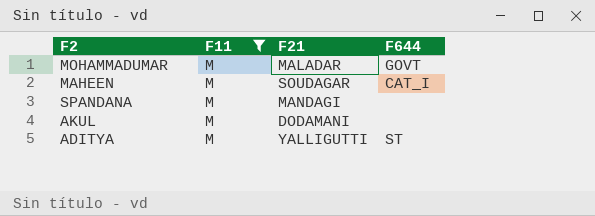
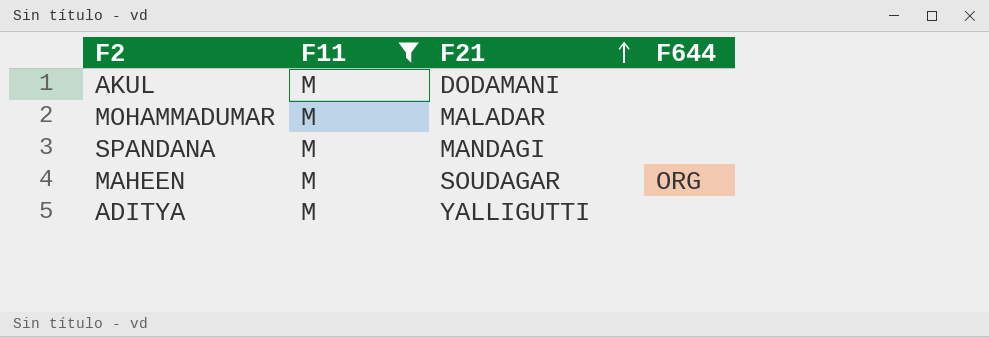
row order: none -> F21 ascending
MOHAMMADUMAR | F644: GOVT -> none
MAHEEN | F644: CAT_I -> ORG
ADITYA | F644: ST -> none

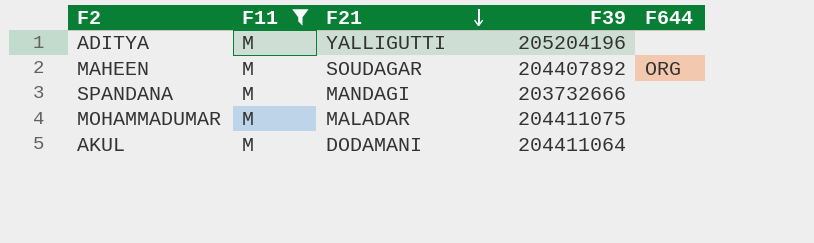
row order: F21 ascending -> F21 descending
column F39 | position: none -> 4

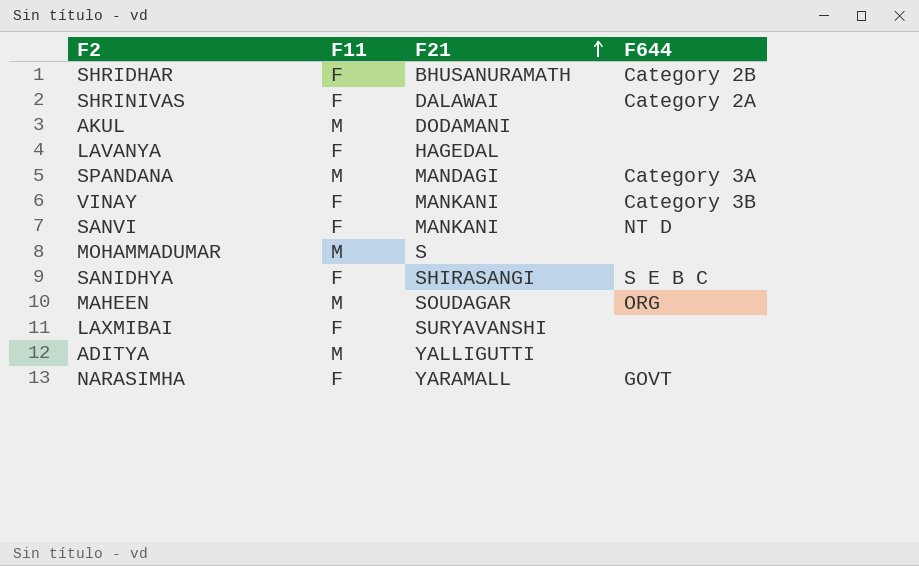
filter: F11 = M -> none
row order: F21 descending -> F21 ascending
column F39 | position: 4 -> none
SPANDANA | F644: none -> Category 3A
MOHAMMADUMAR | F21: MALADAR -> S

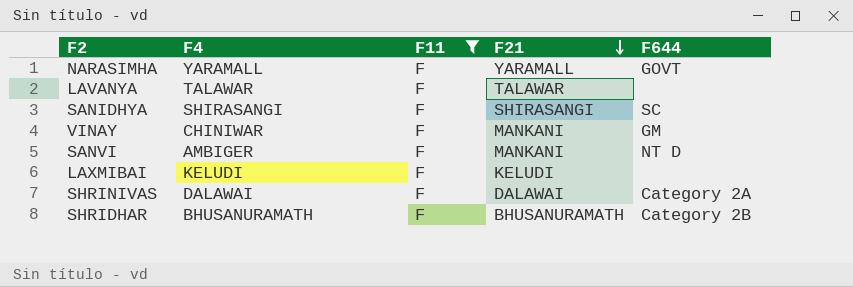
filter: none -> F11 = F
row order: F21 ascending -> F21 descending
column F4 | position: none -> 2
LAVANYA | F21: HAGEDAL -> TALAWAR
SANIDHYA | F644: S E B C -> SC
VINAY | F644: Category 3B -> GM
LAXMIBAI | F21: SURYAVANSHI -> KELUDI

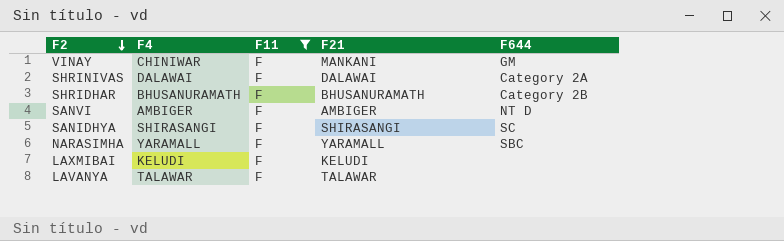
row order: F21 descending -> F2 descending
SANVI | F21: MANKANI -> AMBIGER
NARASIMHA | F644: GOVT -> SBC

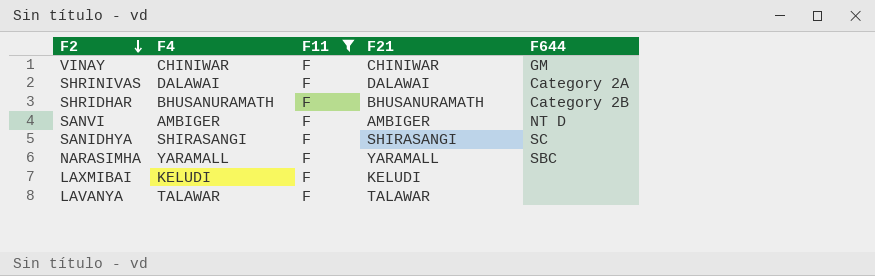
VINAY | F21: MANKANI -> CHINIWAR

